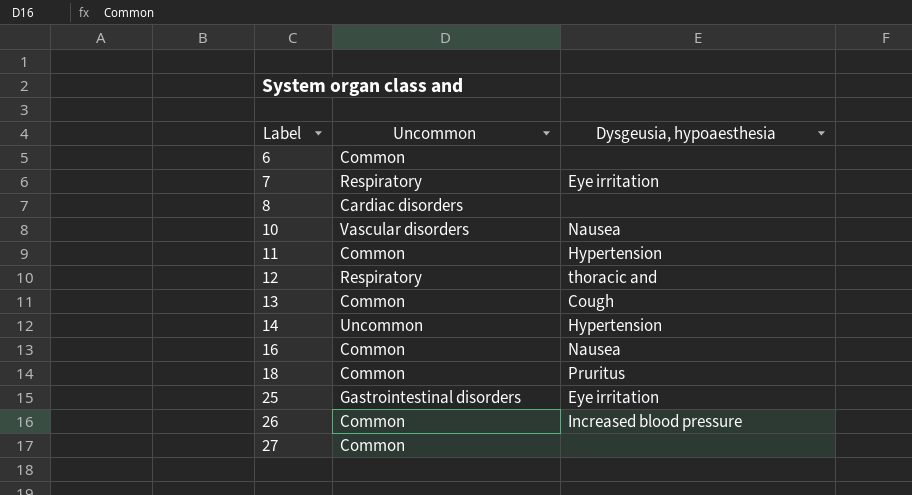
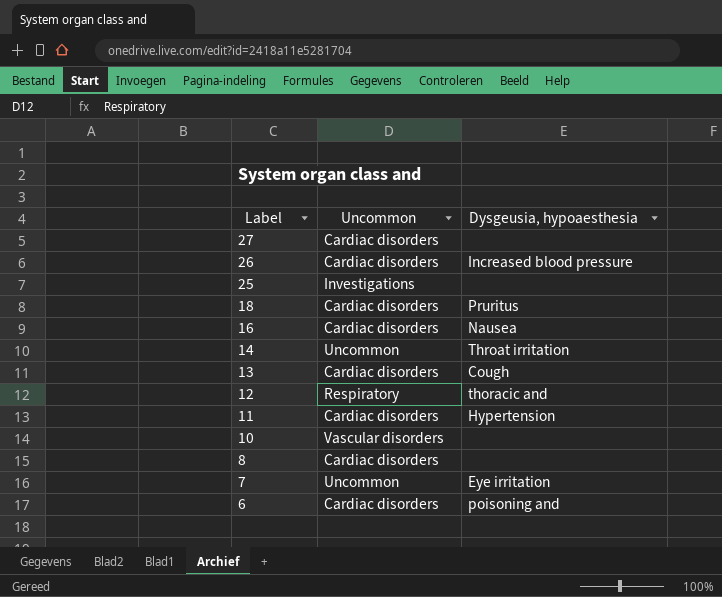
row order: Label ascending -> Label descending
27 | Uncommon: Common -> Cardiac disorders
26 | Uncommon: Common -> Cardiac disorders
25 | Uncommon: Gastrointestinal disorders -> Investigations
25 | Dysgeusia, hypoaesthesia: Eye irritation -> none
18 | Uncommon: Common -> Cardiac disorders
16 | Uncommon: Common -> Cardiac disorders
14 | Dysgeusia, hypoaesthesia: Hypertension -> Throat irritation
13 | Uncommon: Common -> Cardiac disorders
11 | Uncommon: Common -> Cardiac disorders
10 | Dysgeusia, hypoaesthesia: Nausea -> none
7 | Uncommon: Respiratory -> Uncommon
6 | Uncommon: Common -> Cardiac disorders
6 | Dysgeusia, hypoaesthesia: none -> poisoning and

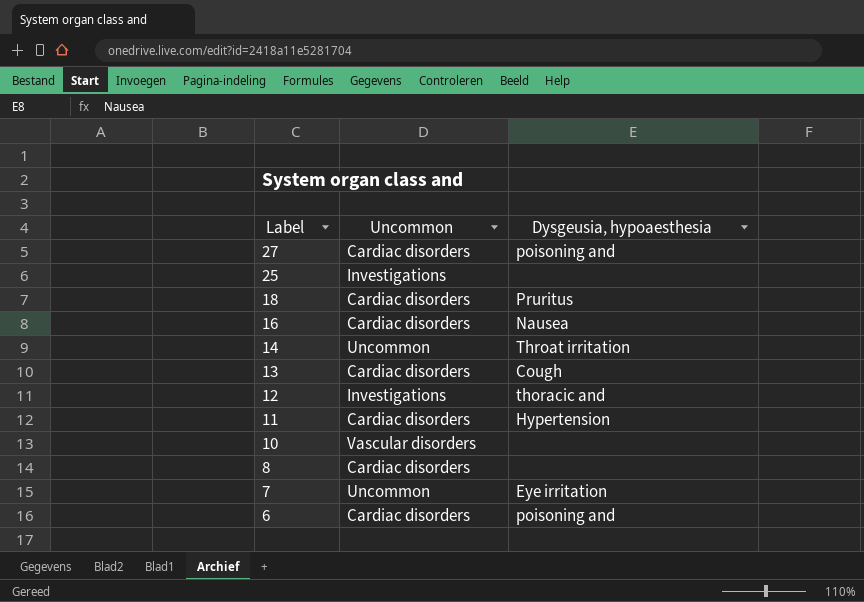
row 26: Cardiac disorders | Increased blood pressure -> none
27 | Dysgeusia, hypoaesthesia: none -> poisoning and
12 | Uncommon: Respiratory -> Investigations

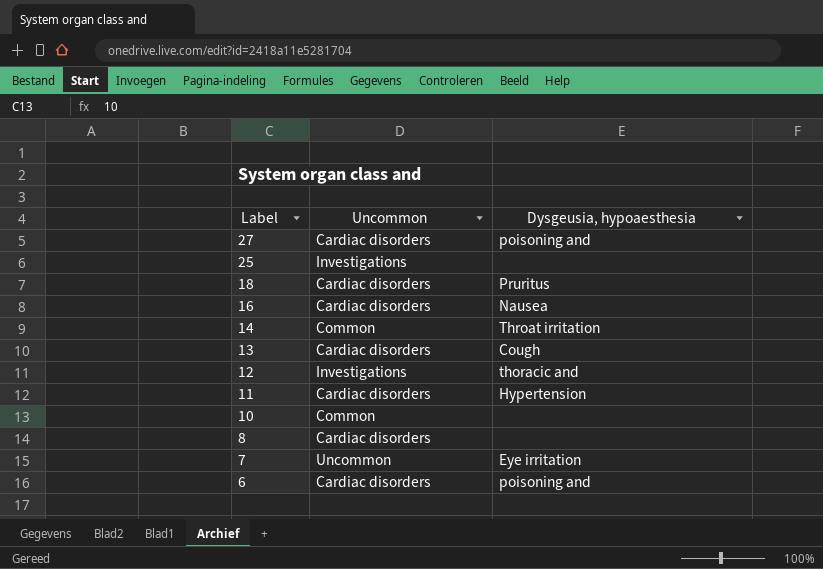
14 | Uncommon: Uncommon -> Common
10 | Uncommon: Vascular disorders -> Common

